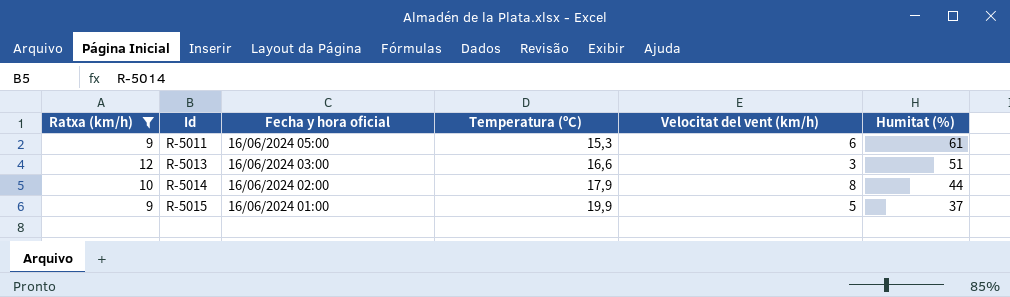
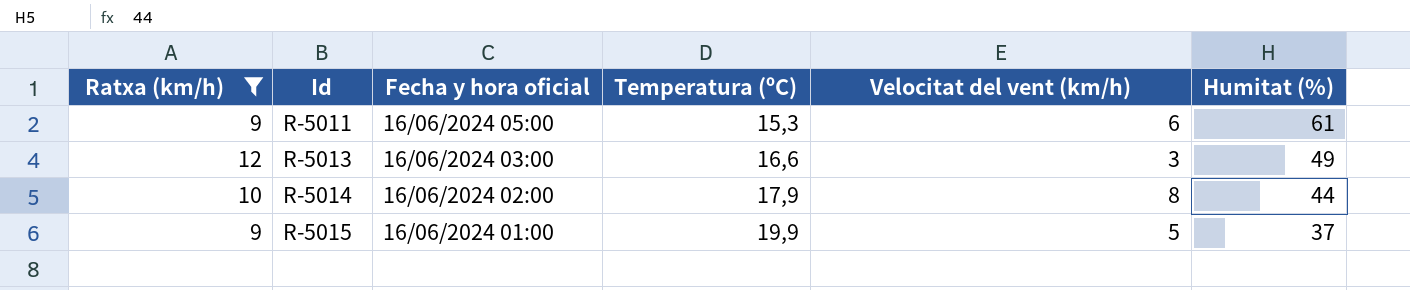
R-5013 | Humitat (%): 51 -> 49

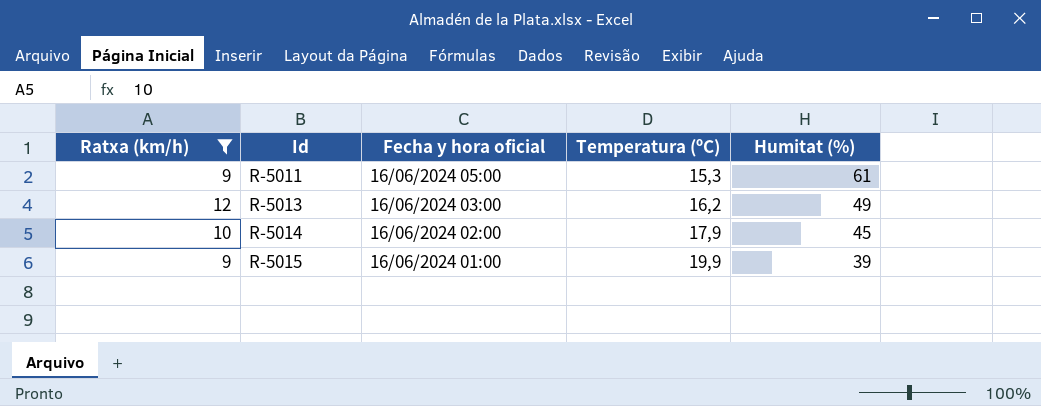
column Velocitat del vent (km/h) | position: 5 -> none
R-5013 | Temperatura (ºC): 16,6 -> 16,2
R-5014 | Humitat (%): 44 -> 45
R-5015 | Humitat (%): 37 -> 39

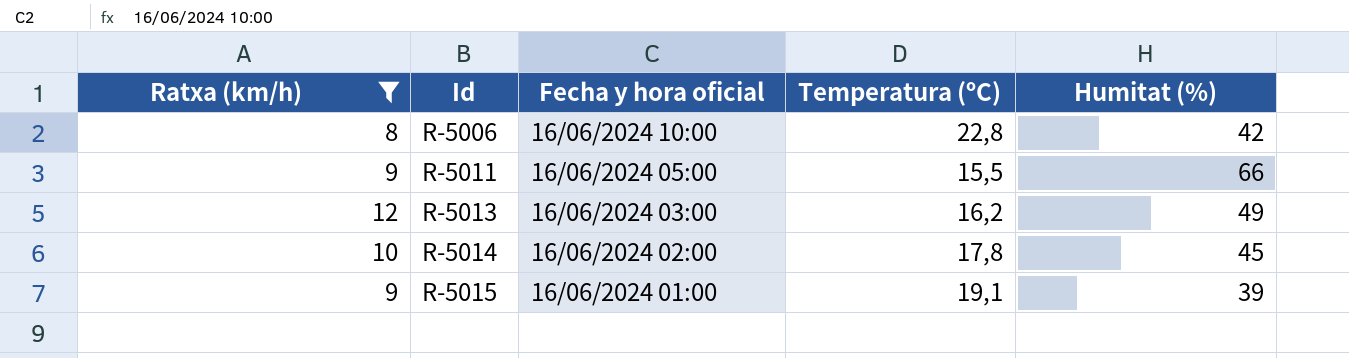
row R-5006: none -> 8 | 16/06/2024 10:00 | 22,8 | 42
R-5011 | Temperatura (ºC): 15,3 -> 15,5
R-5011 | Humitat (%): 61 -> 66
R-5014 | Temperatura (ºC): 17,9 -> 17,8
R-5015 | Temperatura (ºC): 19,9 -> 19,1

